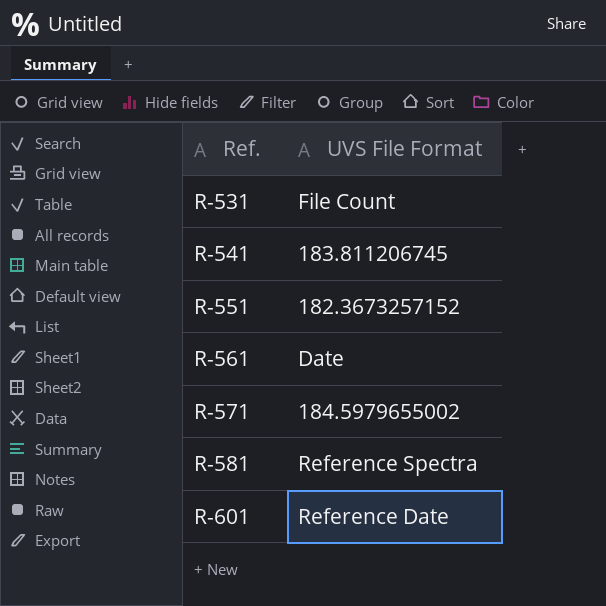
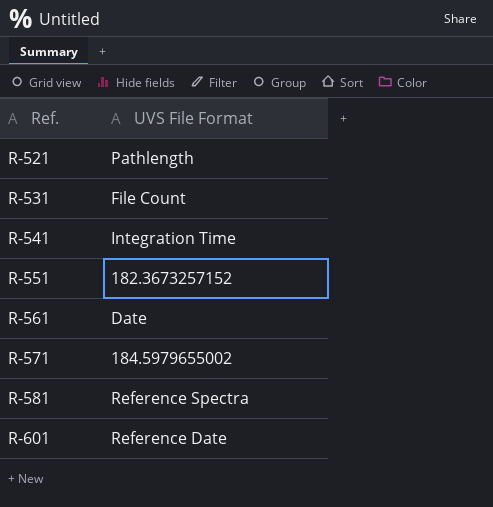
row R-521: none -> Pathlength
R-541 | UVS File Format: 183.811206745 -> Integration Time

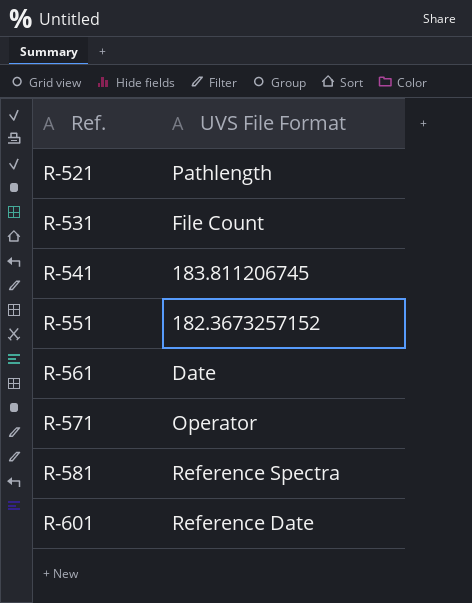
R-541 | UVS File Format: Integration Time -> 183.811206745
R-571 | UVS File Format: 184.5979655002 -> Operator

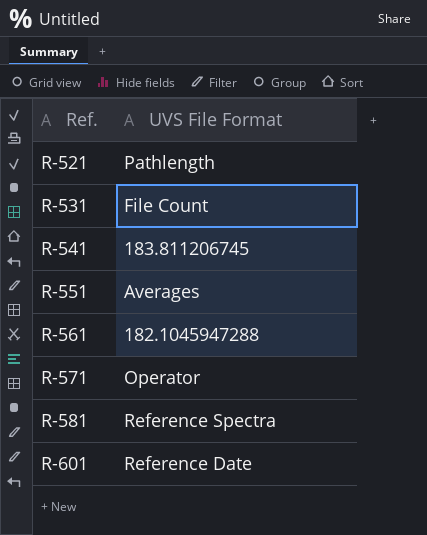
R-551 | UVS File Format: 182.3673257152 -> Averages
R-561 | UVS File Format: Date -> 182.1045947288

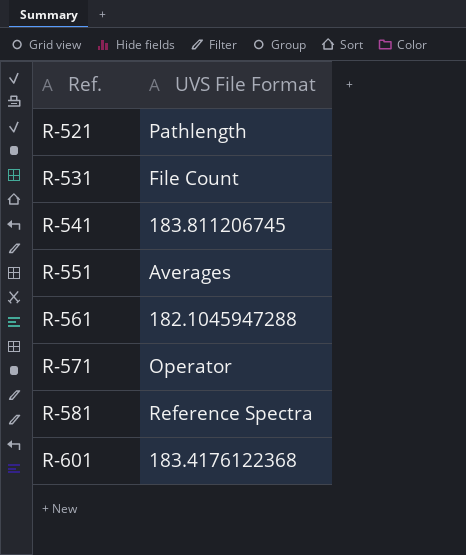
R-601 | UVS File Format: Reference Date -> 183.4176122368

